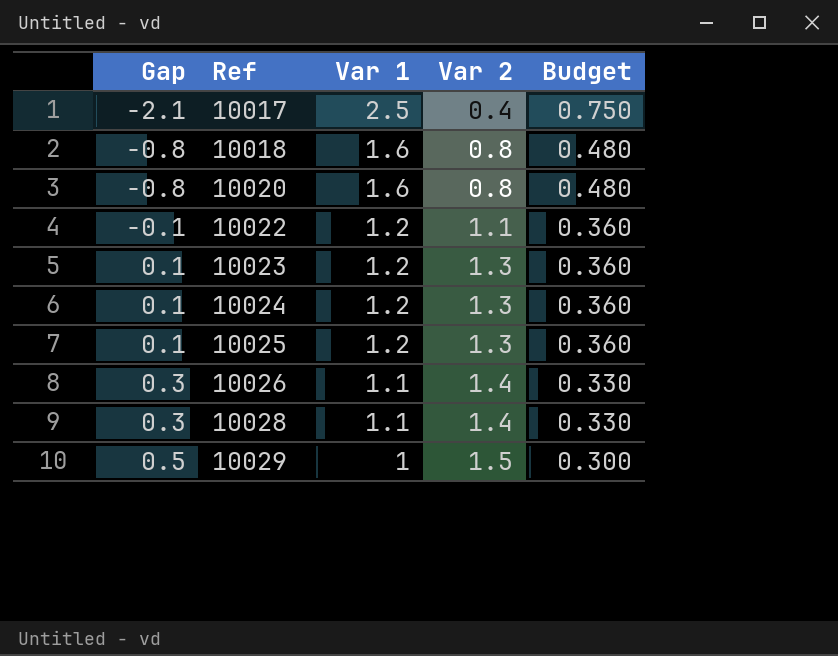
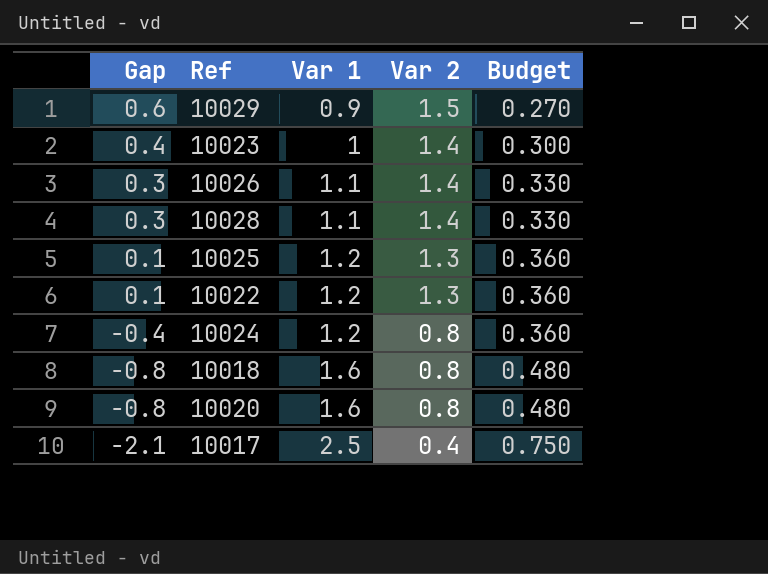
row order: Gap ascending -> Gap descending
10029 | Gap: 0.5 -> 0.6
10029 | Var 1: 1 -> 0.9
10029 | Budget: 0.300 -> 0.270
10023 | Gap: 0.1 -> 0.4
10023 | Var 1: 1.2 -> 1
10023 | Var 2: 1.3 -> 1.4
10023 | Budget: 0.360 -> 0.300
10022 | Gap: -0.1 -> 0.1
10022 | Var 2: 1.1 -> 1.3
10024 | Gap: 0.1 -> -0.4
10024 | Var 2: 1.3 -> 0.8

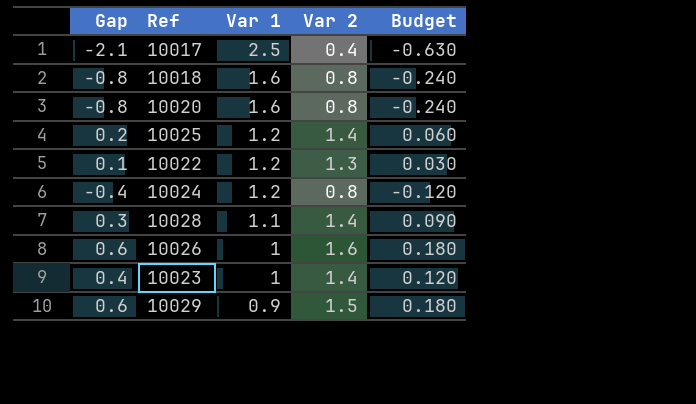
row order: Gap descending -> Var 1 descending
column Budget | formula: [Var 1] * 0.3 -> [Gap] * 0.3
10025 | Gap: 0.1 -> 0.2
10025 | Var 2: 1.3 -> 1.4
10026 | Gap: 0.3 -> 0.6
10026 | Var 1: 1.1 -> 1
10026 | Var 2: 1.4 -> 1.6

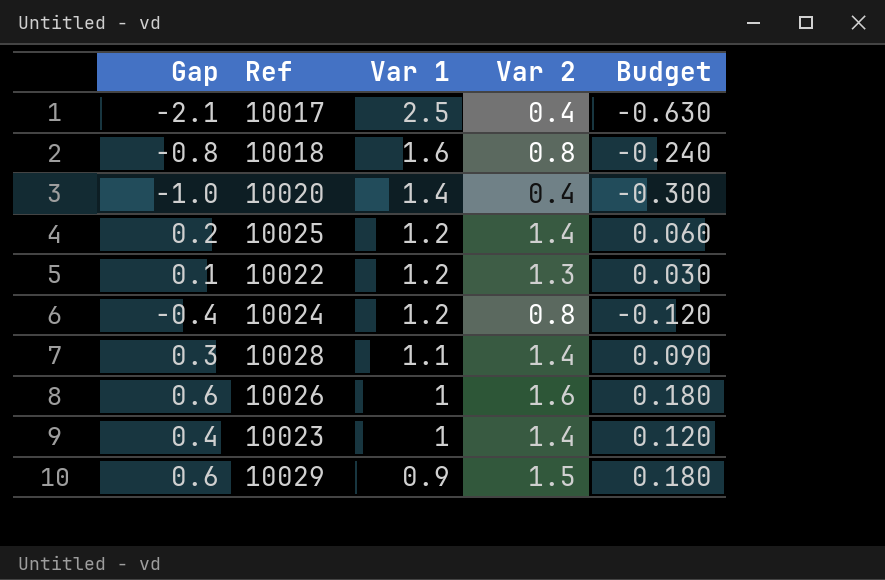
10020 | Gap: -0.8 -> -1.0
10020 | Var 1: 1.6 -> 1.4
10020 | Var 2: 0.8 -> 0.4
10020 | Budget: -0.240 -> -0.300

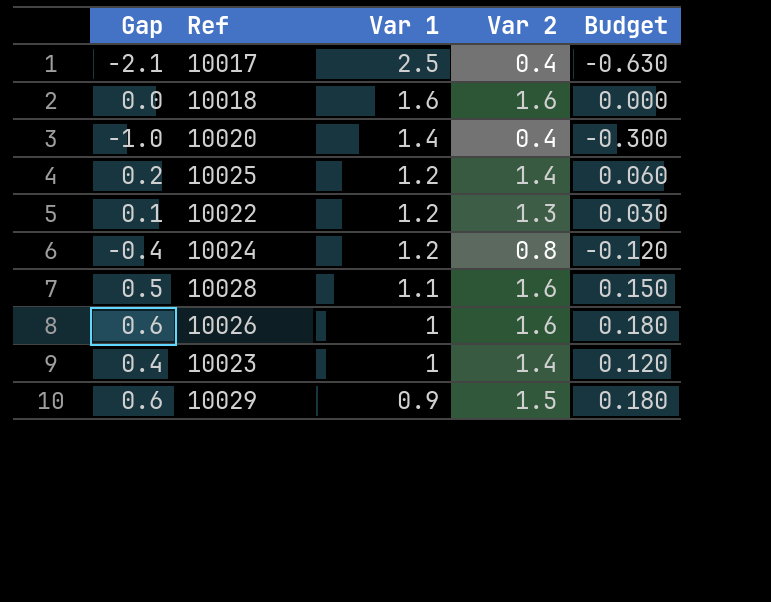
10018 | Gap: -0.8 -> 0.0
10018 | Var 2: 0.8 -> 1.6
10018 | Budget: -0.240 -> 0.000
10028 | Gap: 0.3 -> 0.5
10028 | Var 2: 1.4 -> 1.6
10028 | Budget: 0.090 -> 0.150

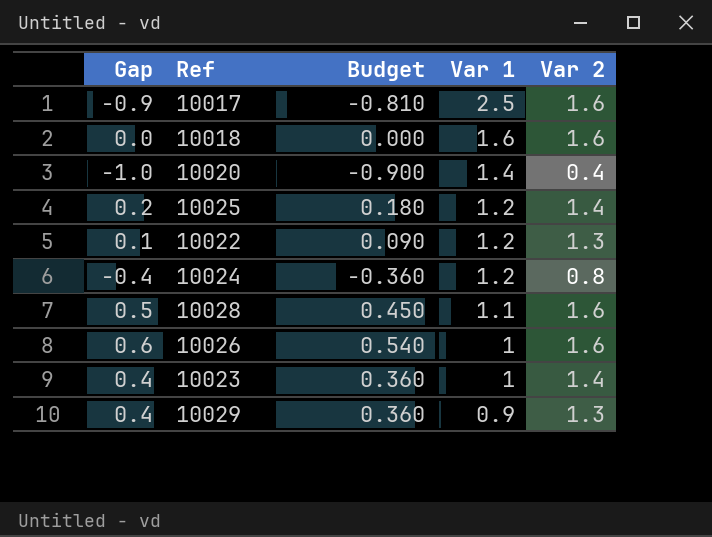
column Budget | formula: [Gap] * 0.3 -> [Gap] * 0.9
column Budget | position: 5 -> 3
10017 | Gap: -2.1 -> -0.9
10017 | Var 2: 0.4 -> 1.6
10029 | Gap: 0.6 -> 0.4
10029 | Var 2: 1.5 -> 1.3

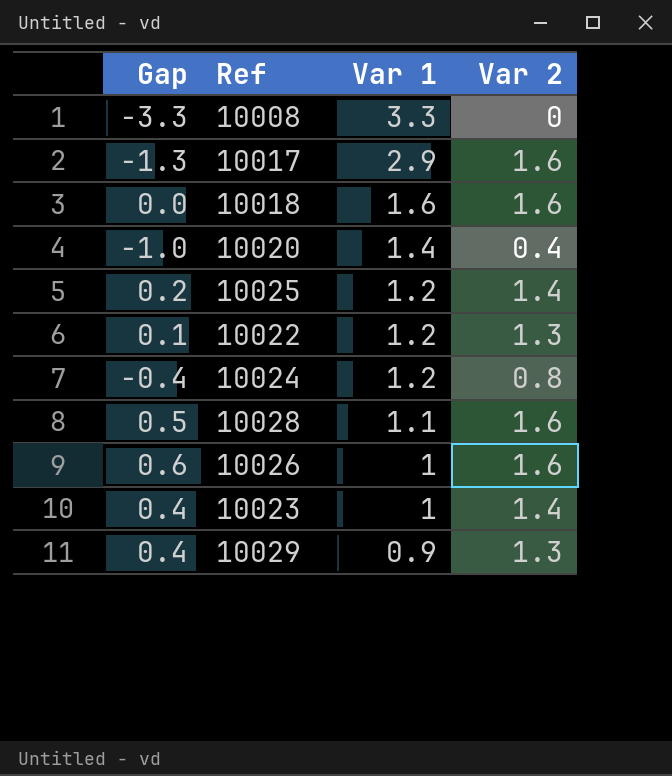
column Budget | formula: [Gap] * 0.9 -> none
row 10008: none -> -3.3 | 3.3 | 0
10017 | Gap: -0.9 -> -1.3
10017 | Var 1: 2.5 -> 2.9

